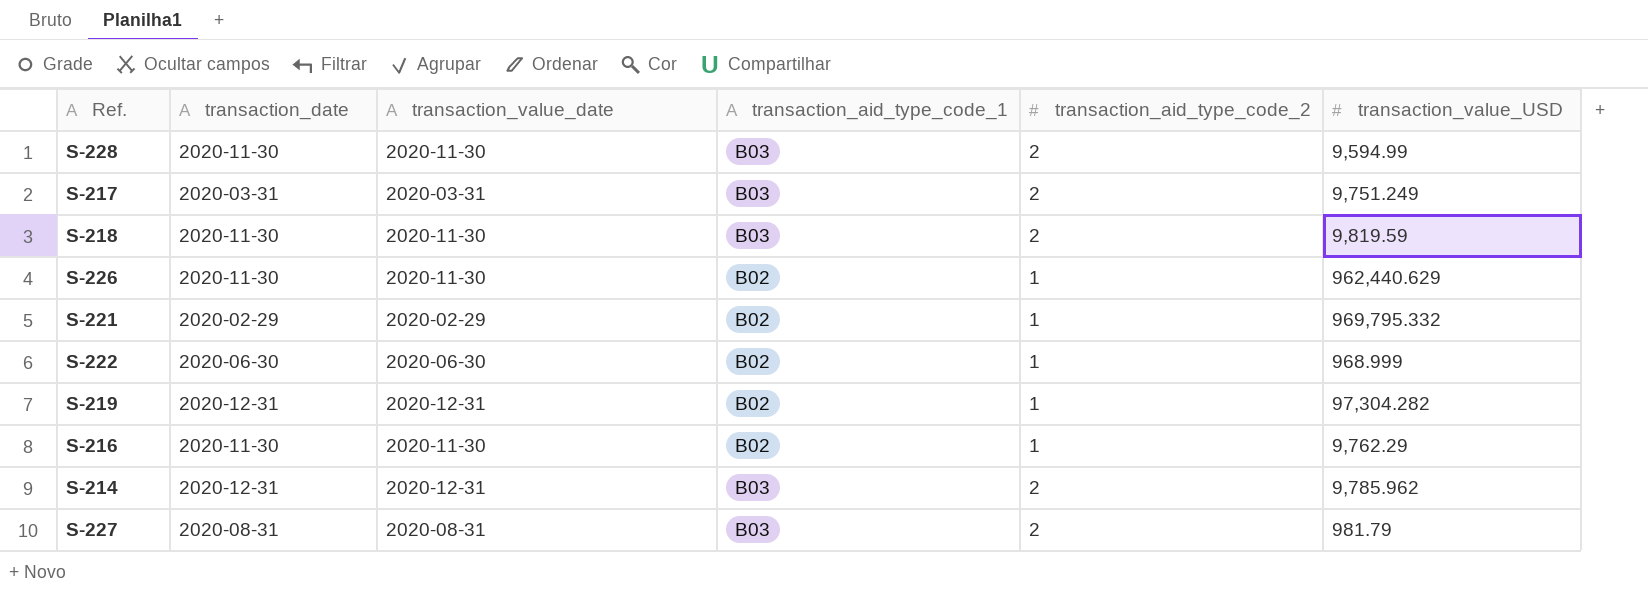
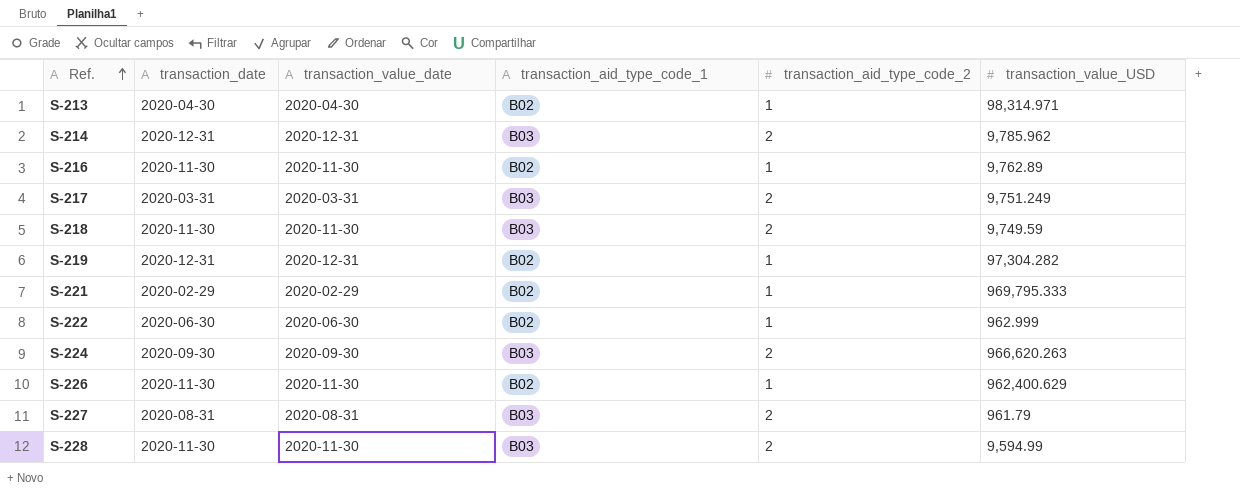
row order: none -> Ref. ascending
row S-213: none -> 2020-04-30 | 2020-04-30 | B02 | 1 | 98,314.971
S-216 | transaction_value_USD: 9,762.29 -> 9,762.89
S-218 | transaction_value_USD: 9,819.59 -> 9,749.59
S-221 | transaction_value_USD: 969,795.332 -> 969,795.333
S-222 | transaction_value_USD: 968.999 -> 962.999
row S-224: none -> 2020-09-30 | 2020-09-30 | B03 | 2 | 966,620.263
S-226 | transaction_value_USD: 962,440.629 -> 962,400.629
S-227 | transaction_value_USD: 981.79 -> 961.79

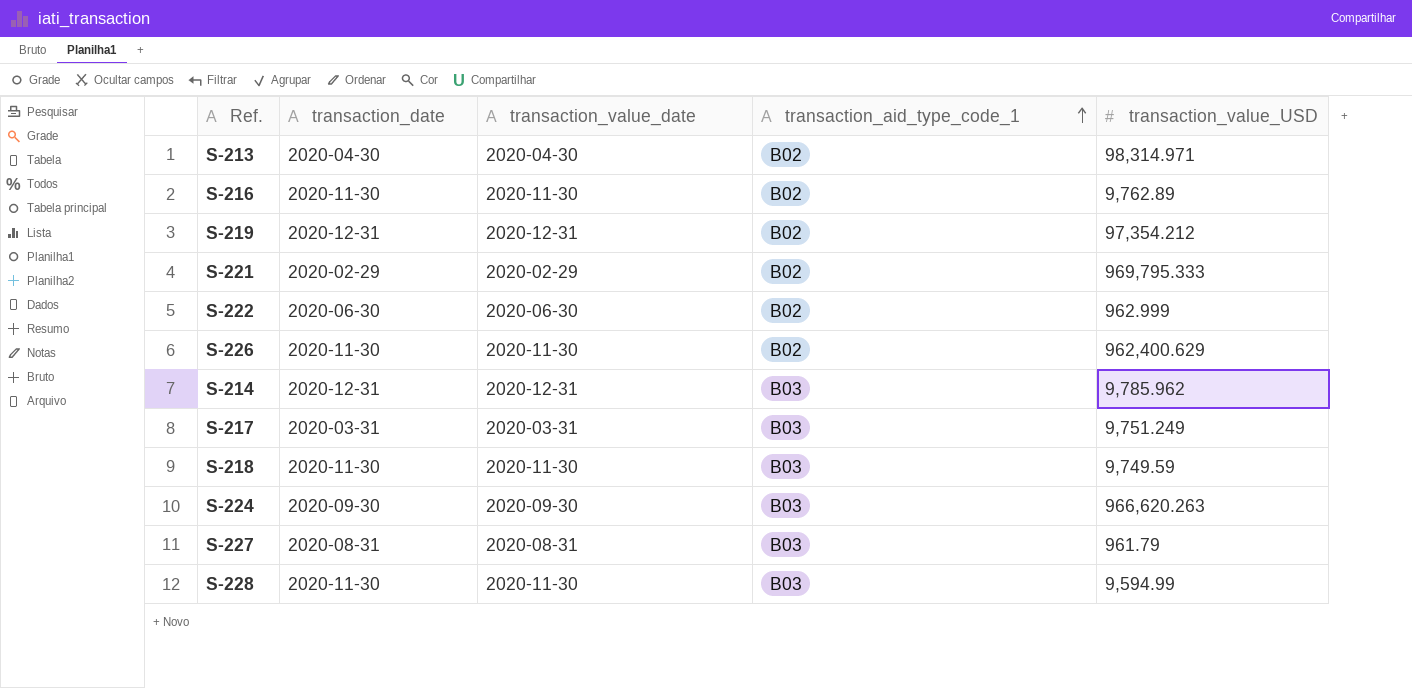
row order: Ref. ascending -> transaction_aid_type_code_1 ascending
column transaction_aid_type_code_2 | position: 5 -> none
S-219 | transaction_value_USD: 97,304.282 -> 97,354.212

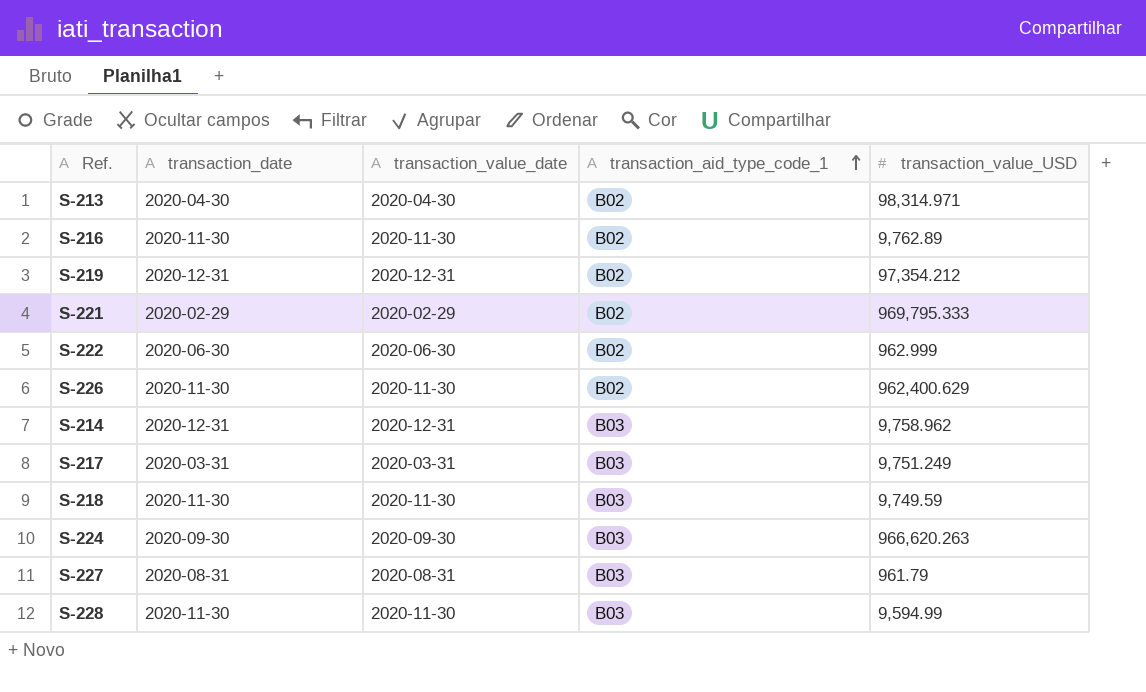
S-214 | transaction_value_USD: 9,785.962 -> 9,758.962

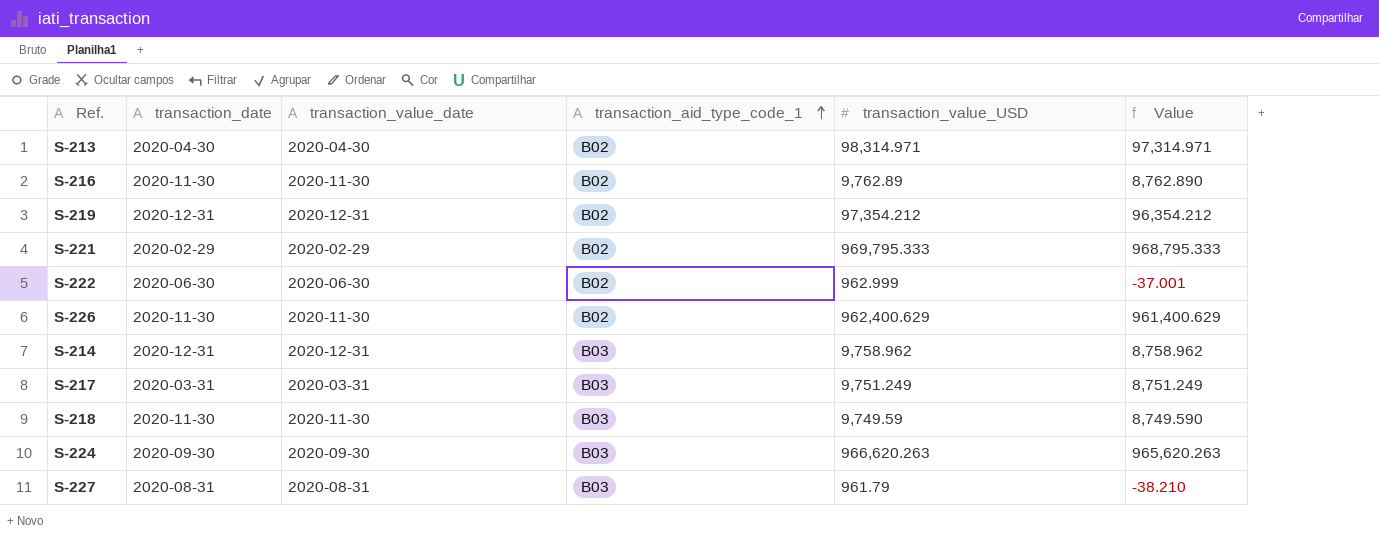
column Value | formula: none -> [transaction_value_USD] - 1000
row S-228: 2020-11-30 | 2020-11-30 | B03 | 9,594.99 -> none

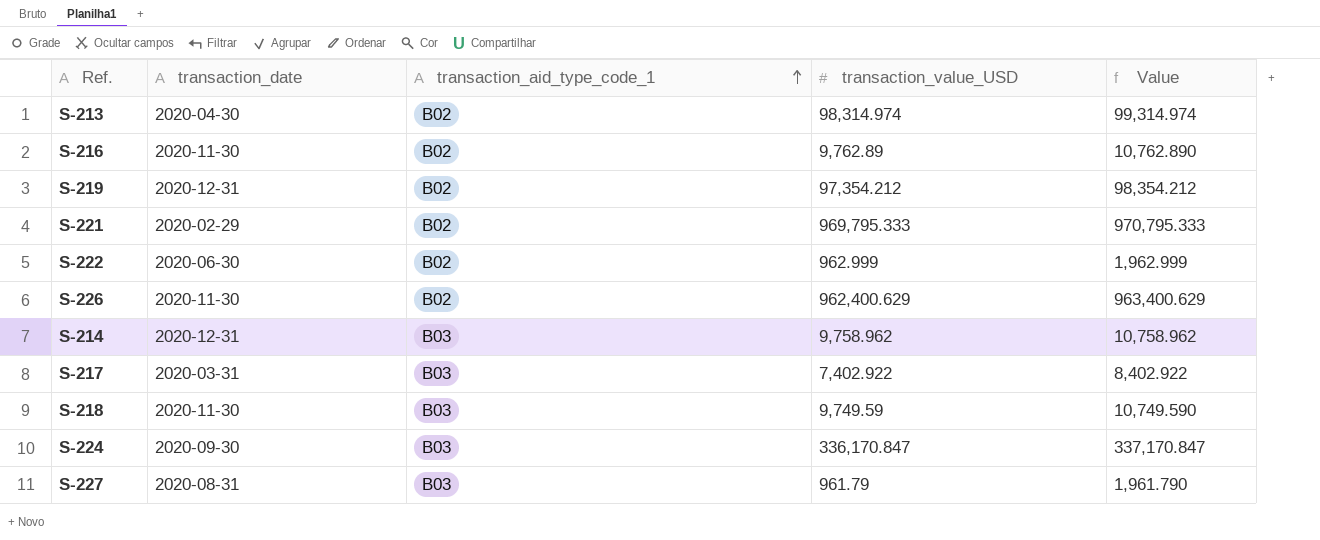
column transaction_value_date | position: 3 -> none
column Value | formula: [transaction_value_USD] - 1000 -> [transaction_value_USD] + 1000
S-213 | transaction_value_USD: 98,314.971 -> 98,314.974
S-217 | transaction_value_USD: 9,751.249 -> 7,402.922
S-224 | transaction_value_USD: 966,620.263 -> 336,170.847

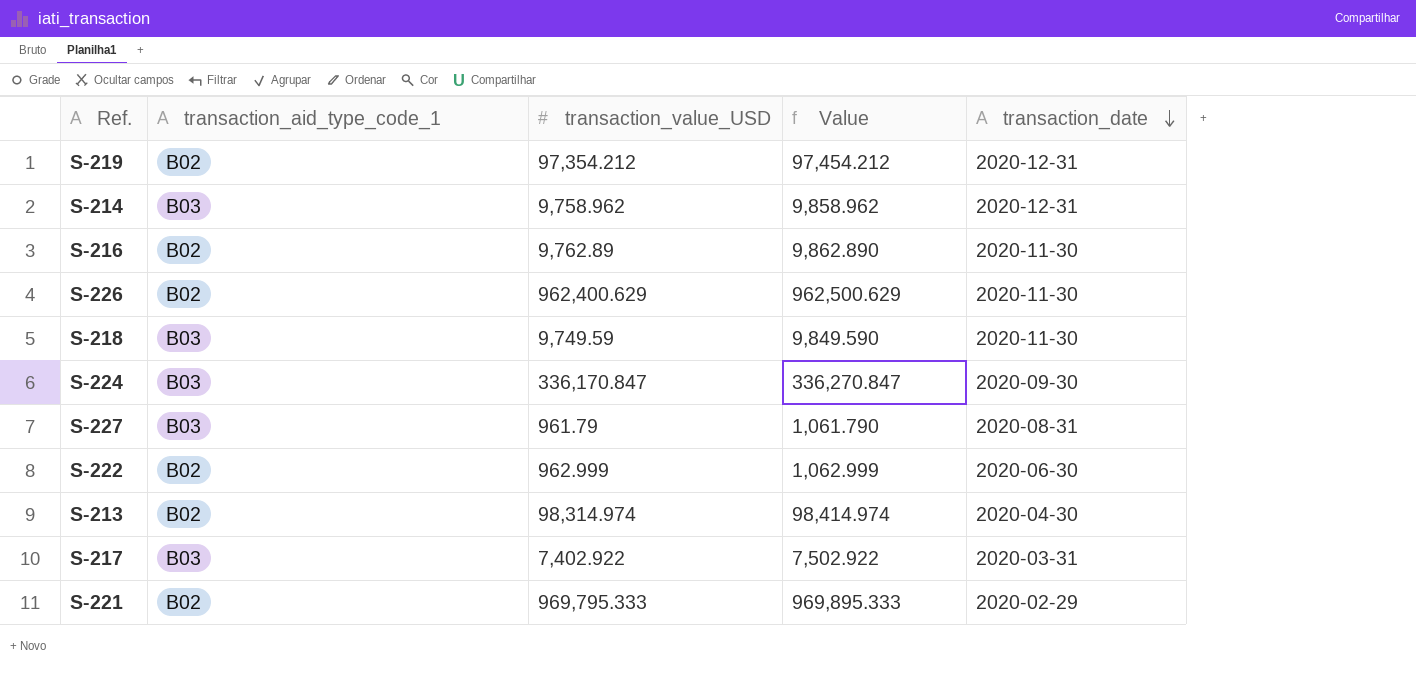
row order: transaction_aid_type_code_1 ascending -> transaction_date descending
column Value | formula: [transaction_value_USD] + 1000 -> [transaction_value_USD] + 100
column transaction_date | position: 2 -> 5

